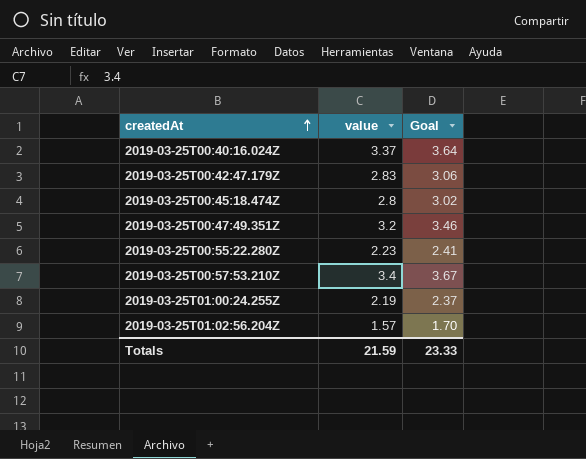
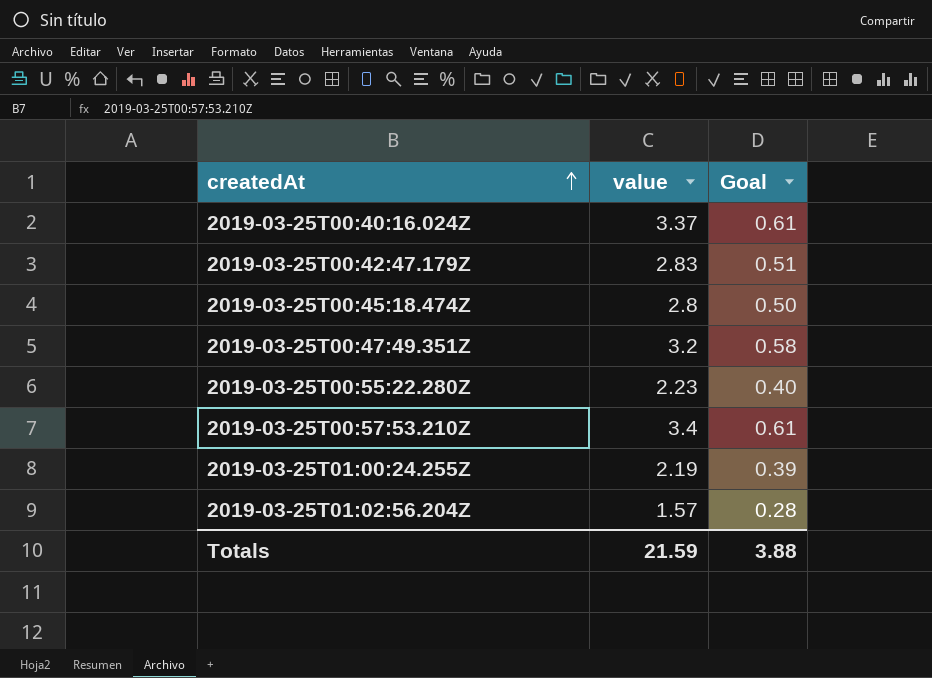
column Goal | formula: [value] * 1.08 -> [value] * 0.18
Totals | Goal: 23.33 -> 3.88

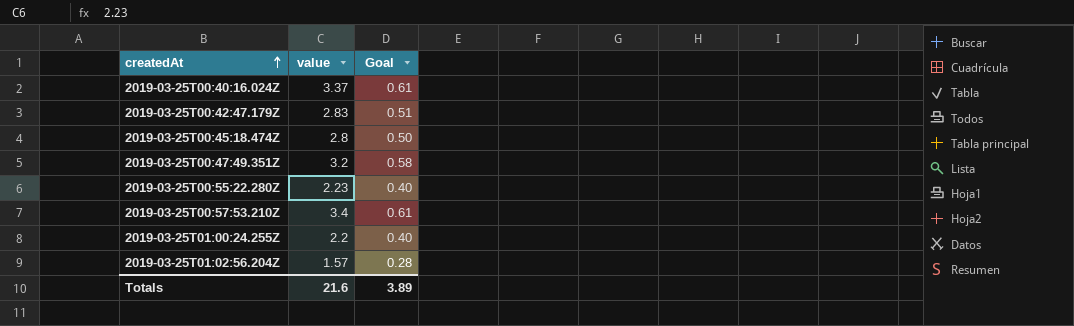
2019-03-25T01:00:24.255Z | value: 2.19 -> 2.2
2019-03-25T01:00:24.255Z | Goal: 0.39 -> 0.40
Totals | value: 21.59 -> 21.6
Totals | Goal: 3.88 -> 3.89

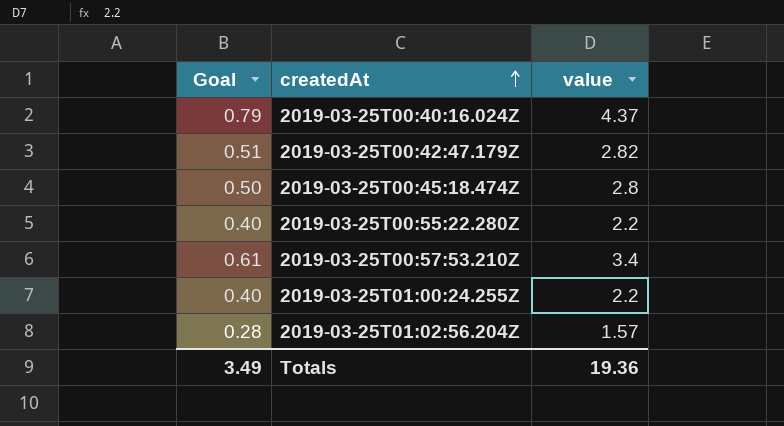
column Goal | position: 3 -> 1
row 2019-03-25T00:47:49.351Z: 3.2 | 0.58 -> none
2019-03-25T00:40:16.024Z | Goal: 0.61 -> 0.79
2019-03-25T00:40:16.024Z | value: 3.37 -> 4.37
2019-03-25T00:42:47.179Z | value: 2.83 -> 2.82
2019-03-25T00:55:22.280Z | value: 2.23 -> 2.2
Totals | Goal: 3.89 -> 3.49
Totals | value: 21.6 -> 19.36

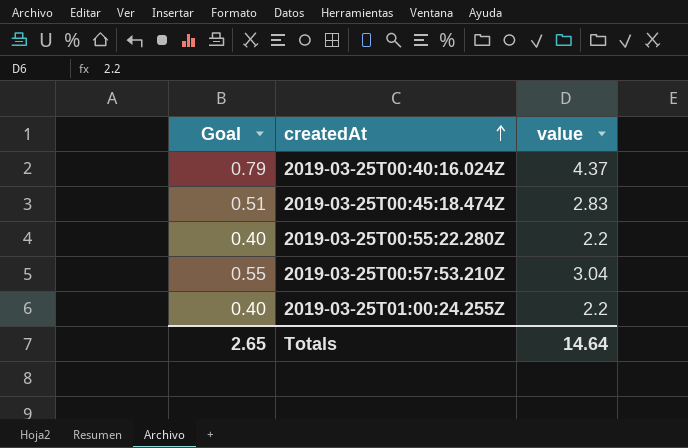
row 2019-03-25T00:42:47.179Z: 0.51 | 2.82 -> none
row 2019-03-25T01:02:56.204Z: 0.28 | 1.57 -> none
2019-03-25T00:45:18.474Z | Goal: 0.50 -> 0.51
2019-03-25T00:45:18.474Z | value: 2.8 -> 2.83
2019-03-25T00:57:53.210Z | Goal: 0.61 -> 0.55
2019-03-25T00:57:53.210Z | value: 3.4 -> 3.04
Totals | Goal: 3.49 -> 2.65
Totals | value: 19.36 -> 14.64

